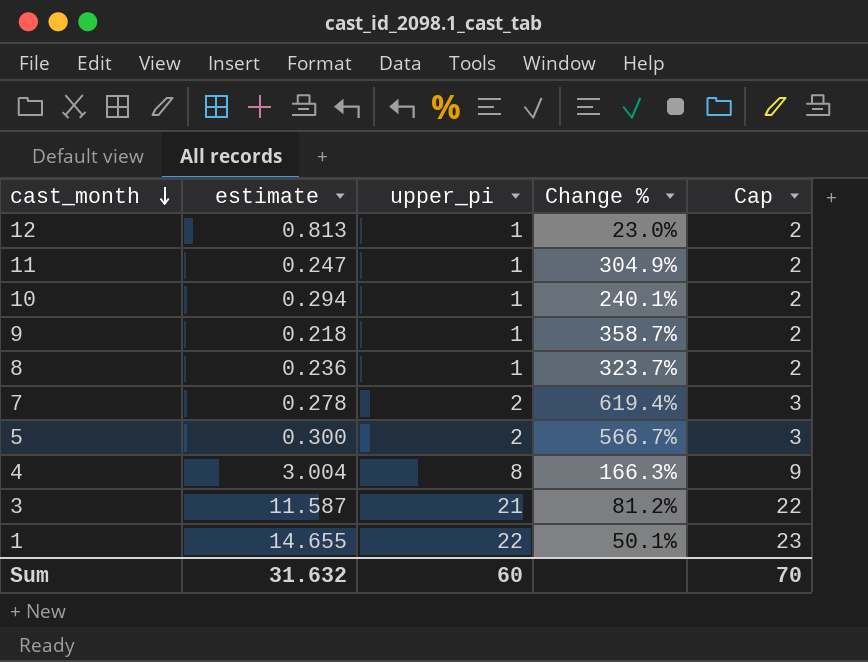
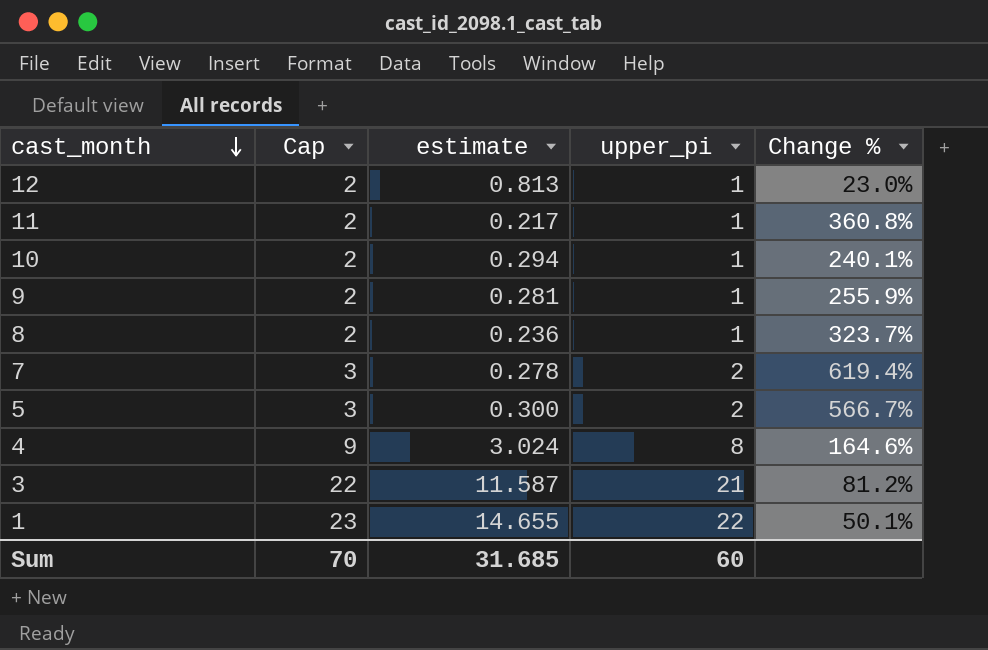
column Cap | position: 5 -> 2
11 | estimate: 0.247 -> 0.217
11 | Change %: 304.9% -> 360.8%
9 | estimate: 0.218 -> 0.281
9 | Change %: 358.7% -> 255.9%
4 | estimate: 3.004 -> 3.024
4 | Change %: 166.3% -> 164.6%
Sum | estimate: 31.632 -> 31.685

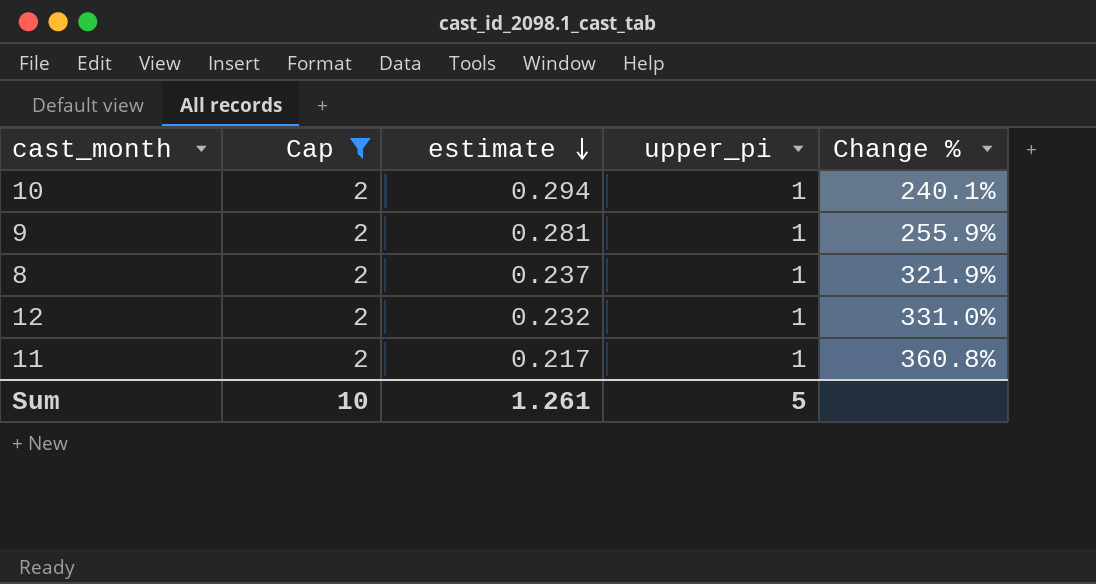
filter: none -> Cap = 2
row order: cast_month descending -> estimate descending
8 | estimate: 0.236 -> 0.237
8 | Change %: 323.7% -> 321.9%
12 | estimate: 0.813 -> 0.232
12 | Change %: 23.0% -> 331.0%
Sum | Cap: 70 -> 10
Sum | estimate: 31.685 -> 1.261
Sum | upper_pi: 60 -> 5

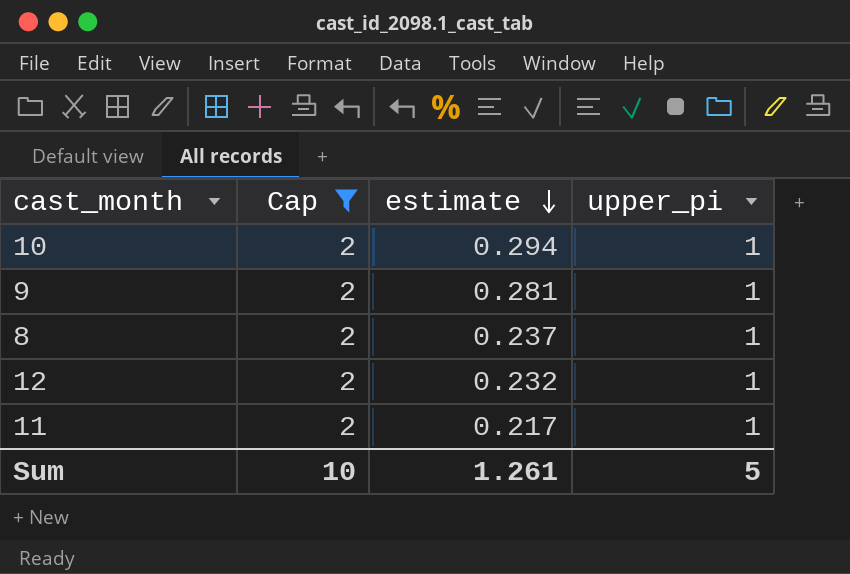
column Change % | formula: ([upper_pi] - [estimate]) / [estimate] -> none

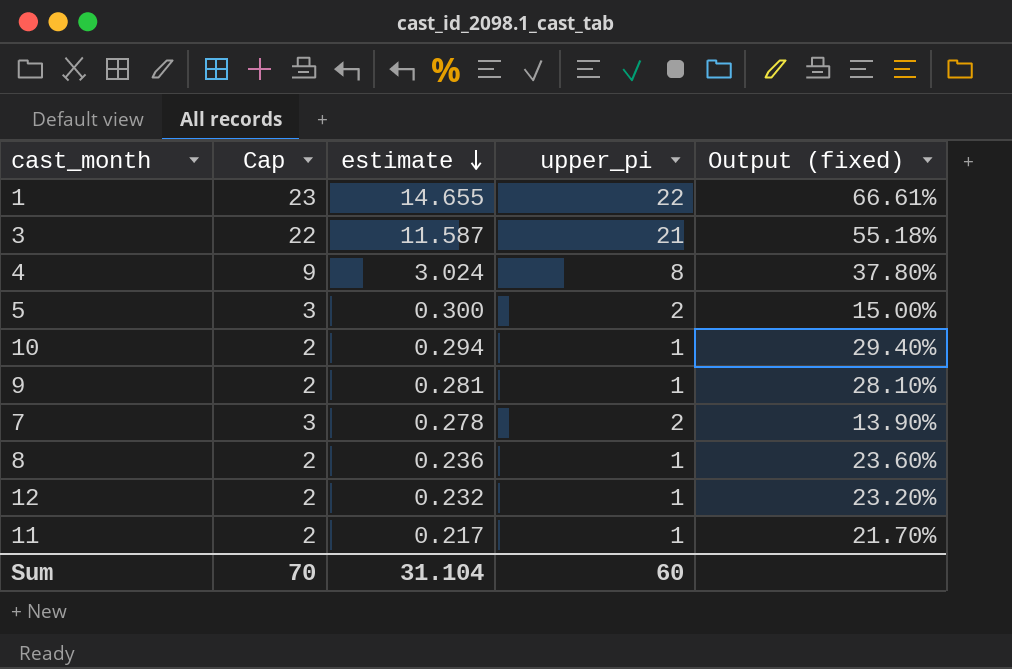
filter: Cap = 2 -> none
column Output (fixed) | formula: none -> [estimate] / [upper_pi]
8 | estimate: 0.237 -> 0.236
Sum | Cap: 10 -> 70
Sum | estimate: 1.261 -> 31.104
Sum | upper_pi: 5 -> 60

